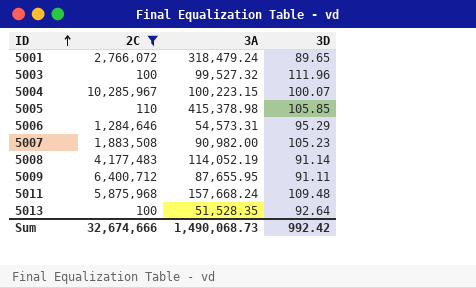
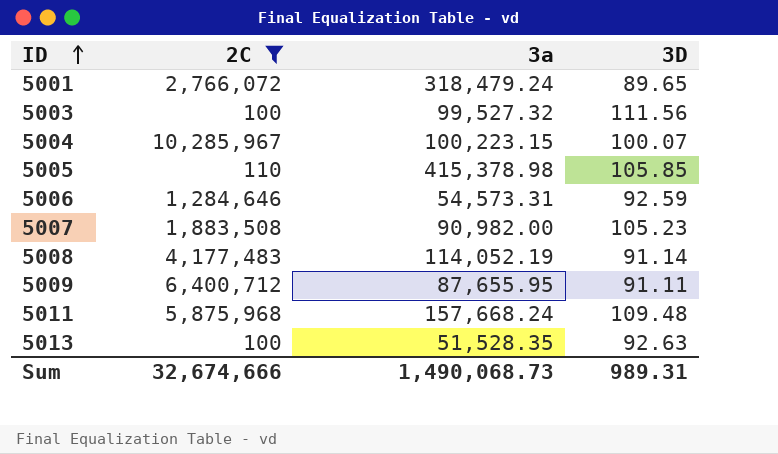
column name: 3A -> 3a
5003 | 3D: 111.96 -> 111.56
5006 | 3D: 95.29 -> 92.59
5013 | 3D: 92.64 -> 92.63
Sum | 3D: 992.42 -> 989.31

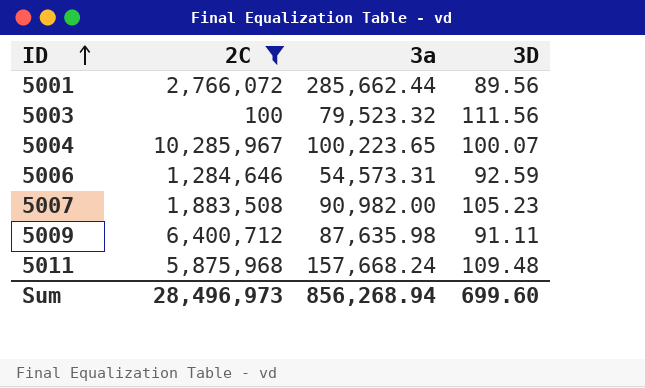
row 5005: 110 | 415,378.98 | 105.85 -> none
row 5008: 4,177,483 | 114,052.19 | 91.14 -> none
row 5013: 100 | 51,528.35 | 92.63 -> none
5001 | 3a: 318,479.24 -> 285,662.44
5001 | 3D: 89.65 -> 89.56
5003 | 3a: 99,527.32 -> 79,523.32
5004 | 3a: 100,223.15 -> 100,223.65
5009 | 3a: 87,655.95 -> 87,635.98
Sum | 2C: 32,674,666 -> 28,496,973
Sum | 3a: 1,490,068.73 -> 856,268.94
Sum | 3D: 989.31 -> 699.60

